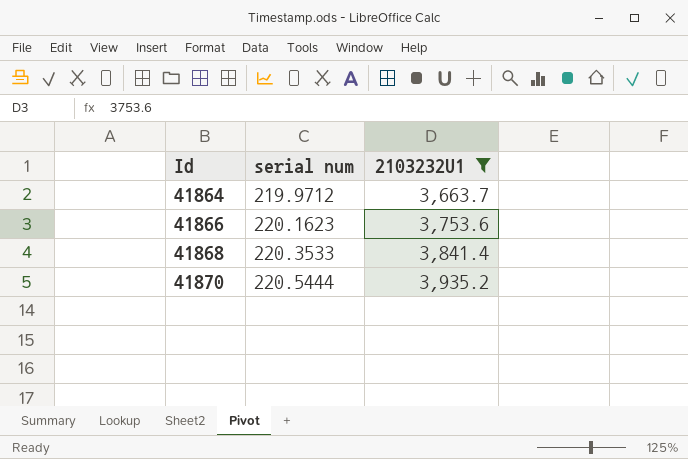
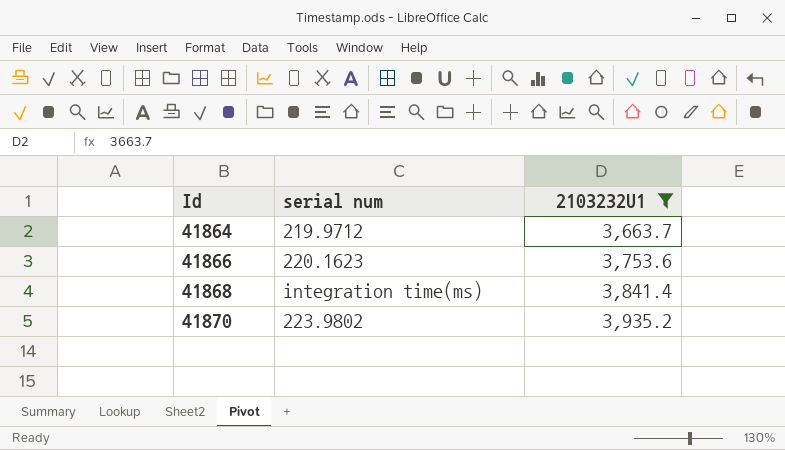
41868 | serial num: 220.3533 -> integration time(ms)
41870 | serial num: 220.5444 -> 223.9802

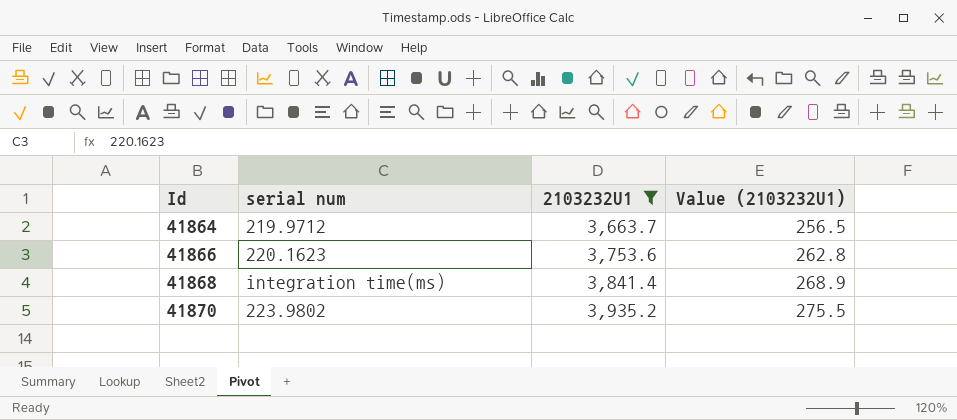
column Value (2103232U1) | formula: none -> [2103232U1] * 0.07

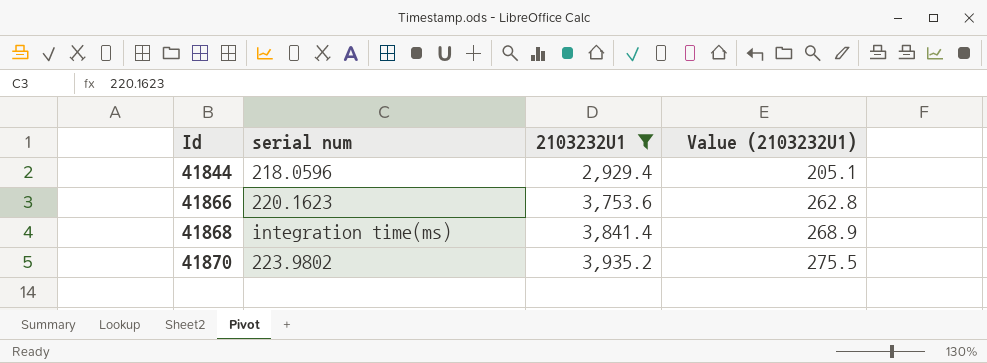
row 41864: 219.9712 | 3,663.7 | 256.5 -> none
row 41844: none -> 218.0596 | 2,929.4 | 205.1

